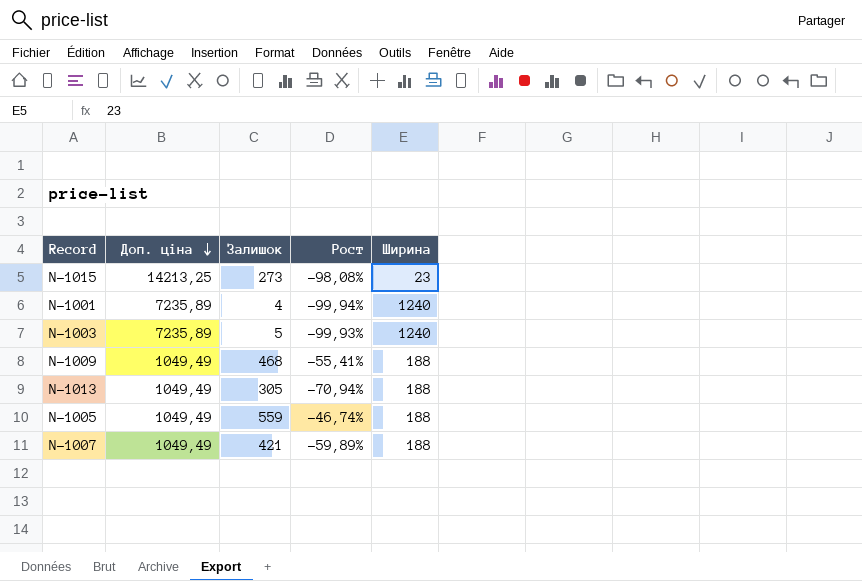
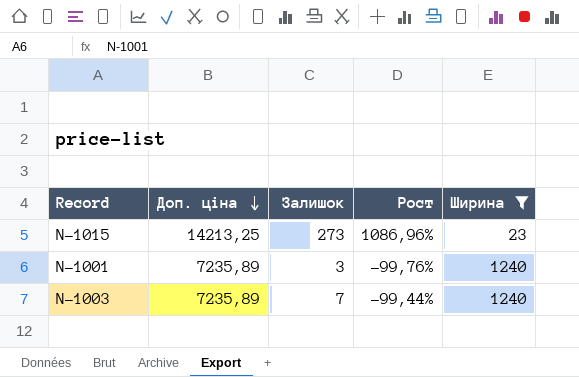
filter: none -> Ширина != 188
column Рост | formula: ([Залишок] - [Доп. ціна]) / [Доп. ціна] -> ([Залишок] - [Ширина]) / [Ширина]
N-1001 | Залишок: 4 -> 3
N-1003 | Залишок: 5 -> 7

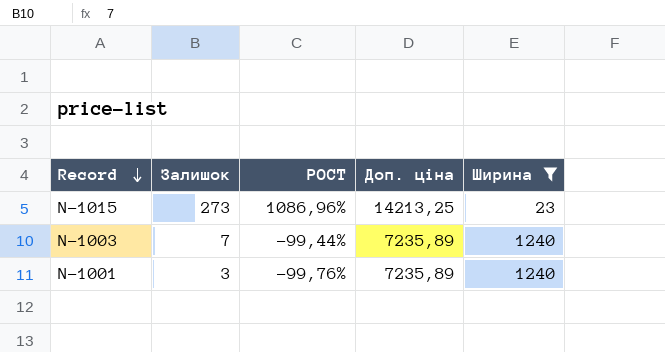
row order: Доп. ціна descending -> Record descending
column name: Рост -> РОСТ
column Доп. ціна | position: 2 -> 4

